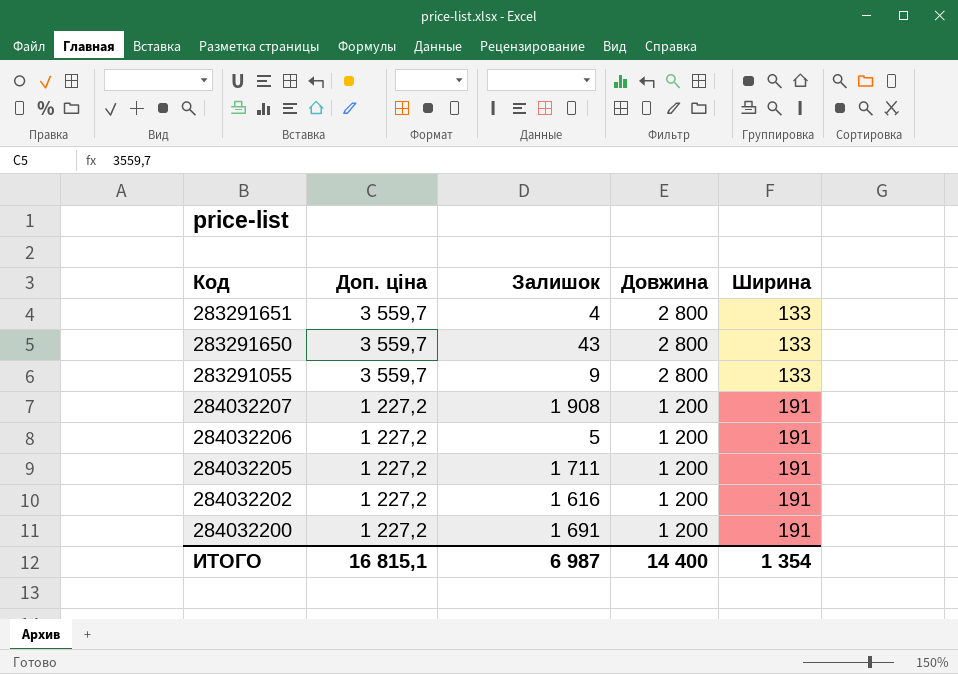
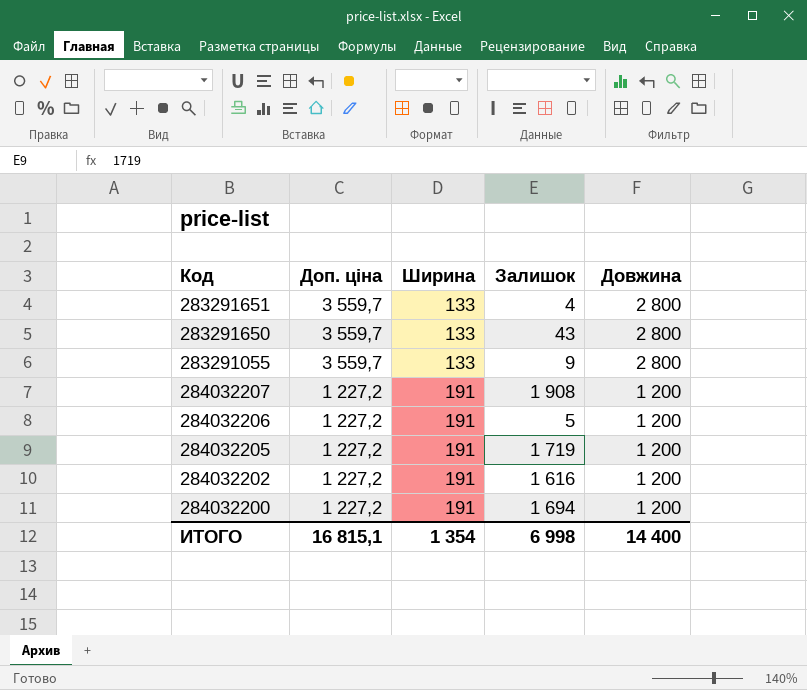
column Ширина | position: 5 -> 3
284032205 | Залишок: 1 711 -> 1 719
284032200 | Залишок: 1 691 -> 1 694
ИТОГО | Залишок: 6 987 -> 6 998

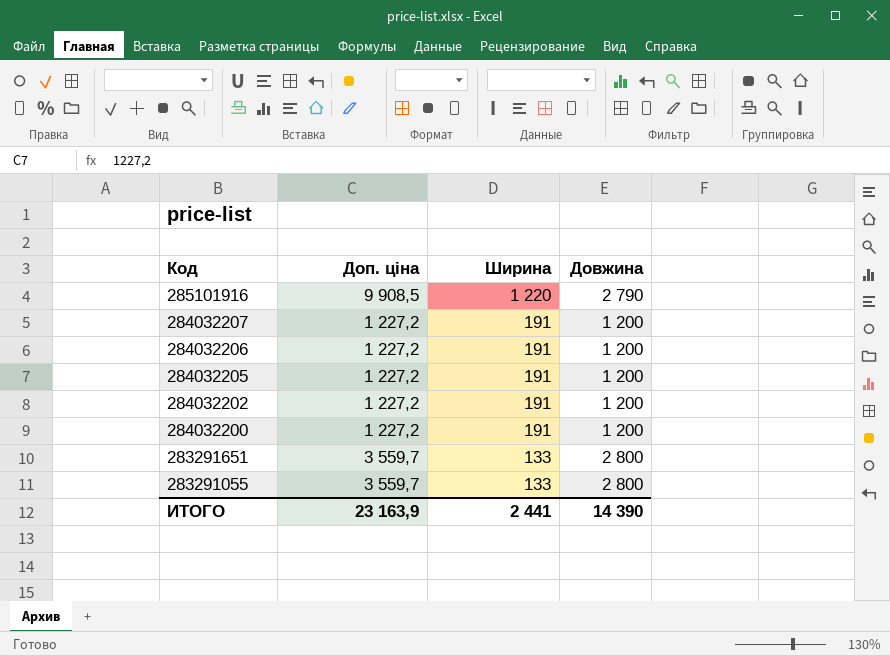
row order: Доп. ціна descending -> Код descending
column Залишок | position: 4 -> none
row 283291650: 3 559,7 | 133 | 43 | 2 800 -> none
row 285101916: none -> 9 908,5 | 1 220 | 2 790
ИТОГО | Доп. ціна: 16 815,1 -> 23 163,9
ИТОГО | Ширина: 1 354 -> 2 441
ИТОГО | Довжина: 14 400 -> 14 390

